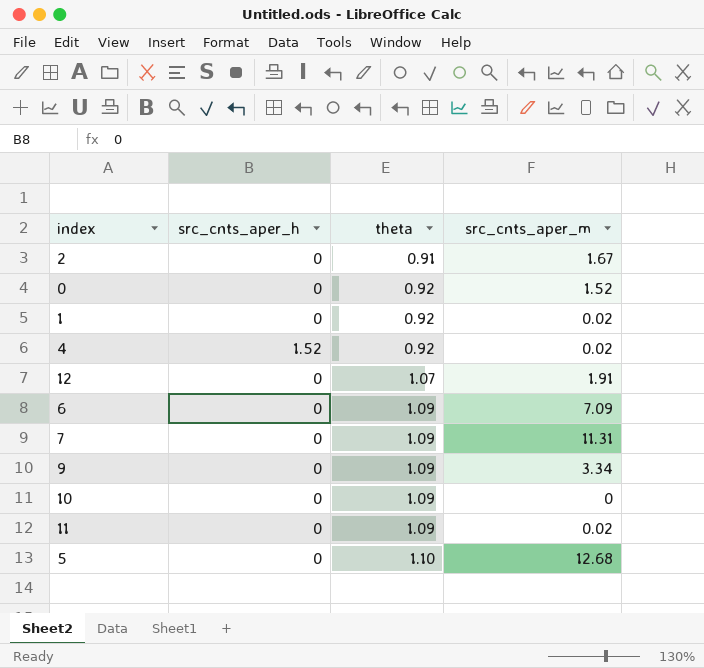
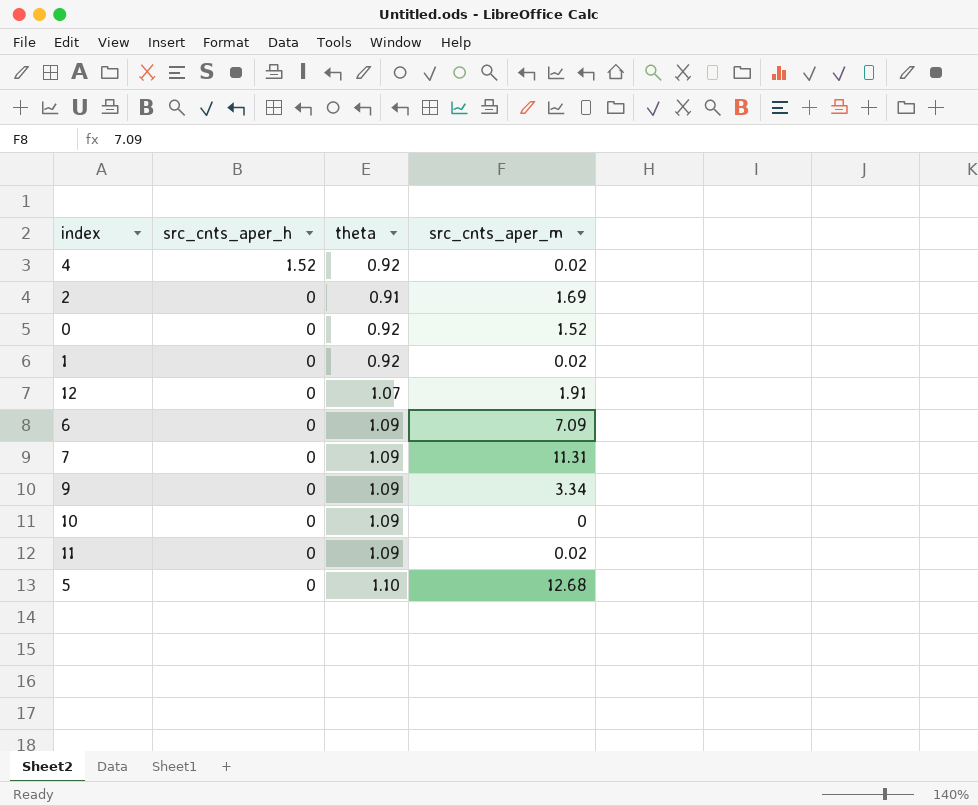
row order: theta ascending -> src_cnts_aper_h descending
2 | src_cnts_aper_m: 1.67 -> 1.69

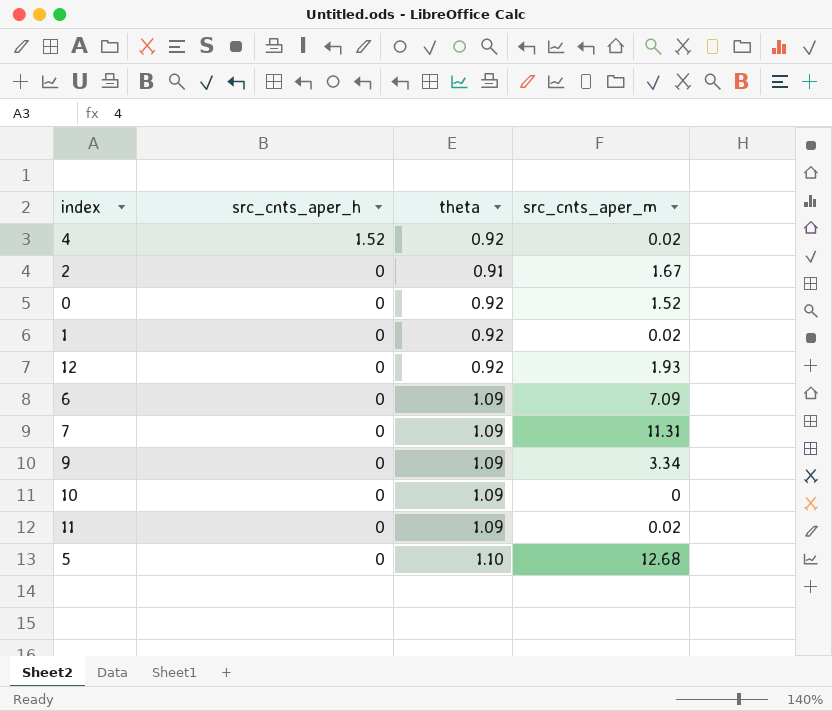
2 | src_cnts_aper_m: 1.69 -> 1.67
12 | theta: 1.07 -> 0.92
12 | src_cnts_aper_m: 1.91 -> 1.93

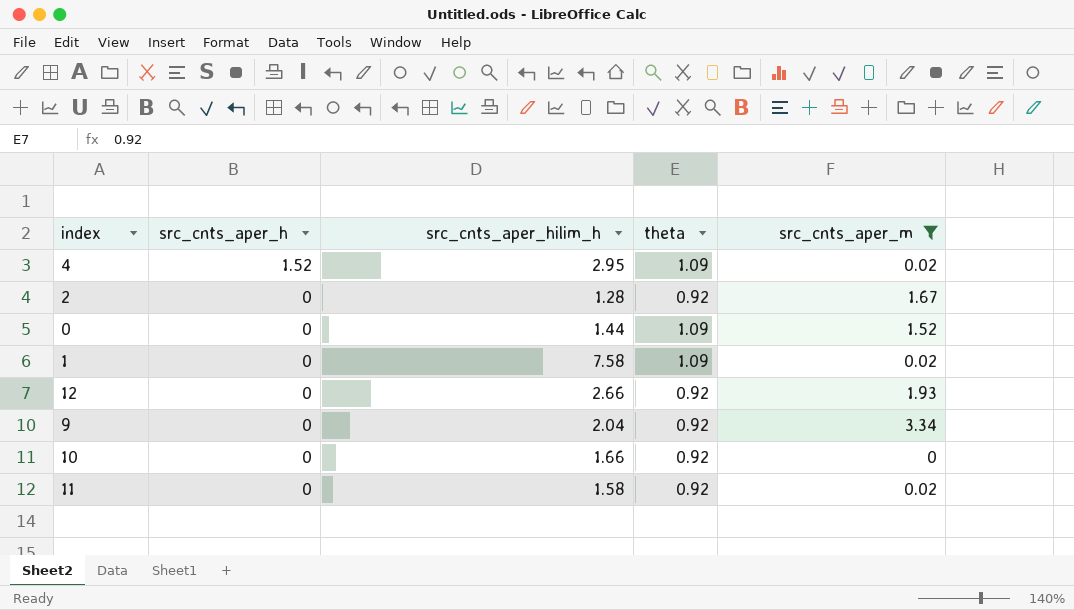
filter: none -> src_cnts_aper_m <= 3.34
column src_cnts_aper_hilim_h | position: none -> 3
4 | theta: 0.92 -> 1.09
2 | theta: 0.91 -> 0.92
0 | theta: 0.92 -> 1.09
1 | theta: 0.92 -> 1.09
9 | theta: 1.09 -> 0.92
10 | theta: 1.09 -> 0.92
11 | theta: 1.09 -> 0.92

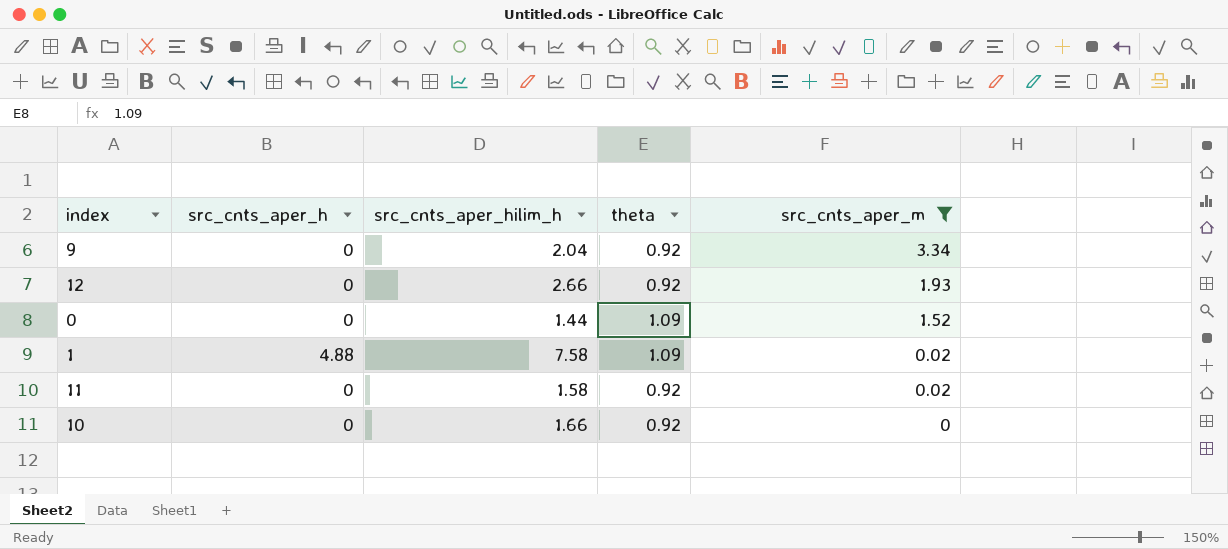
row order: src_cnts_aper_h descending -> src_cnts_aper_m descending
row 4: 1.52 | 2.95 | 1.09 | 0.02 -> none
row 2: 0 | 1.28 | 0.92 | 1.67 -> none
1 | src_cnts_aper_h: 0 -> 4.88

